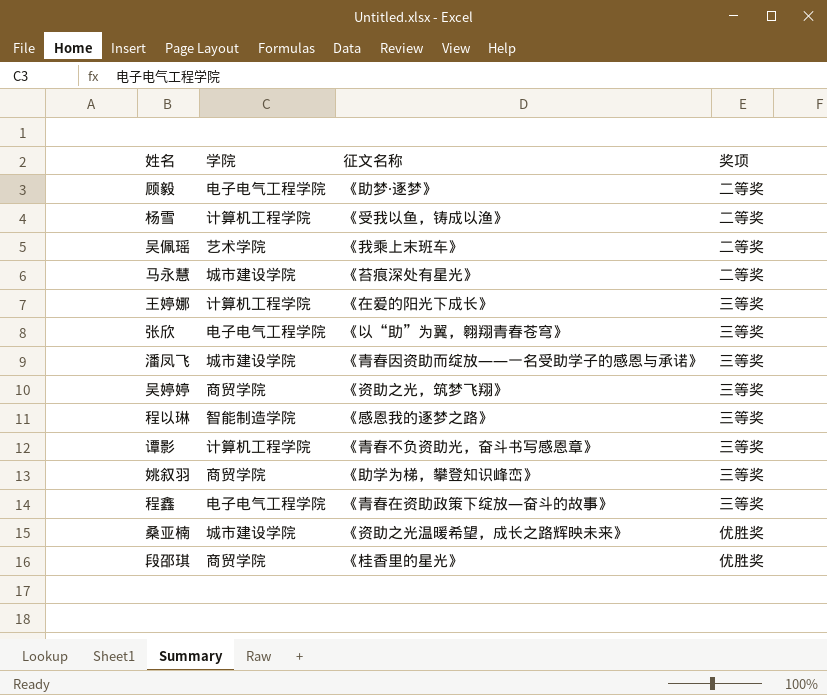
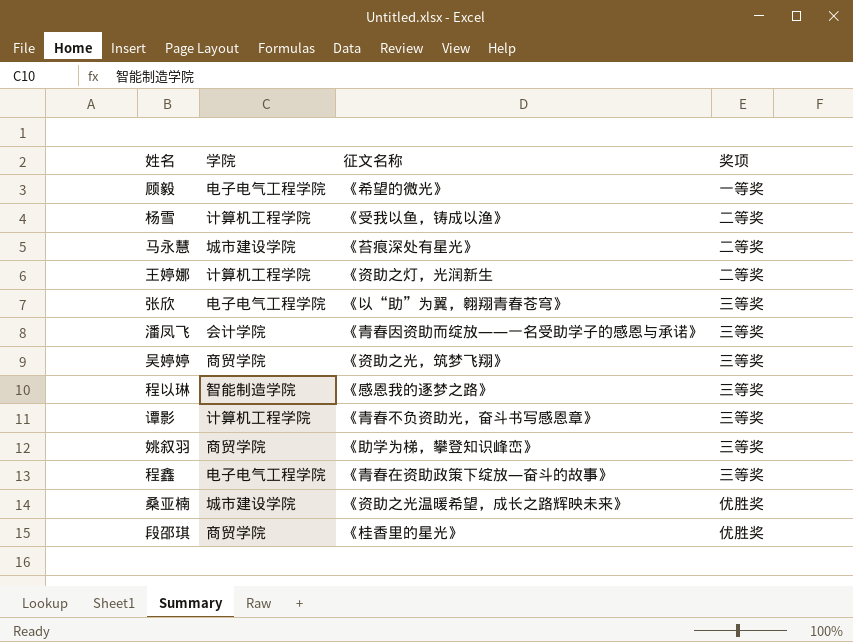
row 吴佩瑶: 艺术学院 | 《我乘上末班车》 | 二等奖 -> none
顾毅 | 征文名称: 《助梦·逐梦》 -> 《希望的微光》
顾毅 | 奖项: 二等奖 -> 一等奖
王婷娜 | 征文名称: 《在爱的阳光下成长》 -> 《资助之灯，光润新生
王婷娜 | 奖项: 三等奖 -> 二等奖
潘凤飞 | 学院: 城市建设学院 -> 会计学院

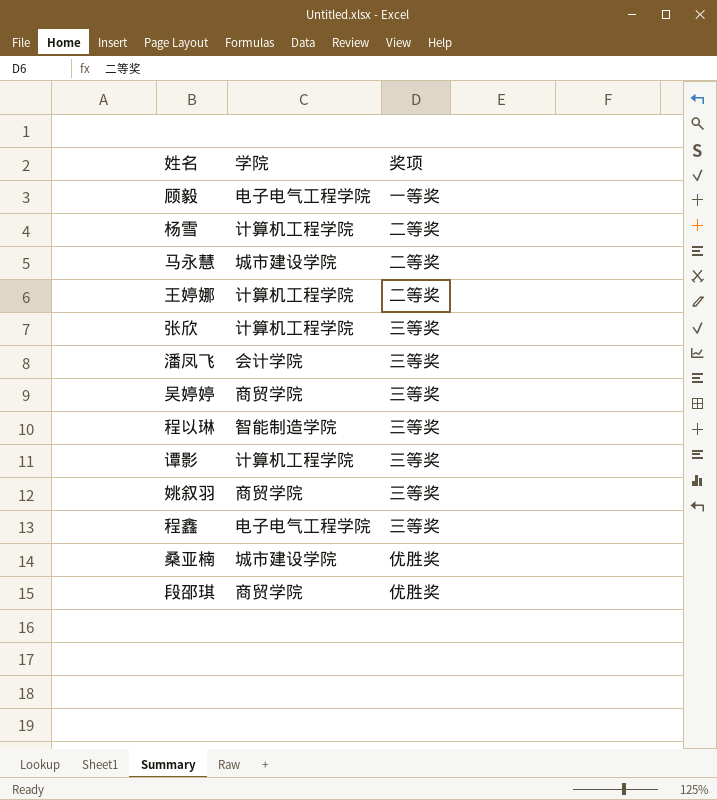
column 征文名称 | position: 3 -> none
张欣 | 学院: 电子电气工程学院 -> 计算机工程学院

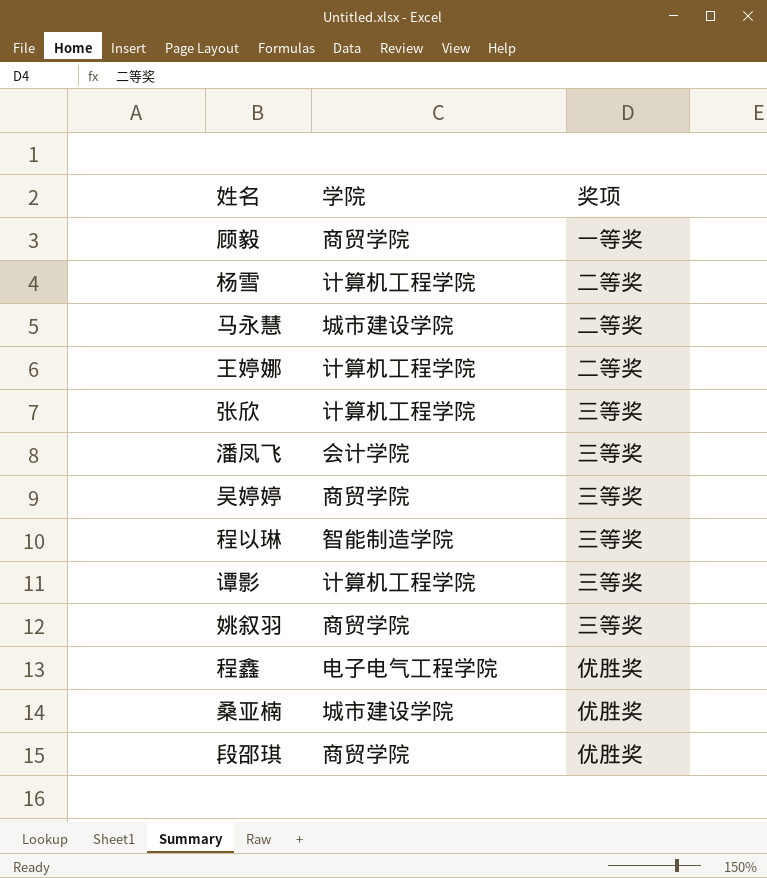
顾毅 | 学院: 电子电气工程学院 -> 商贸学院
程鑫 | 奖项: 三等奖 -> 优胜奖

